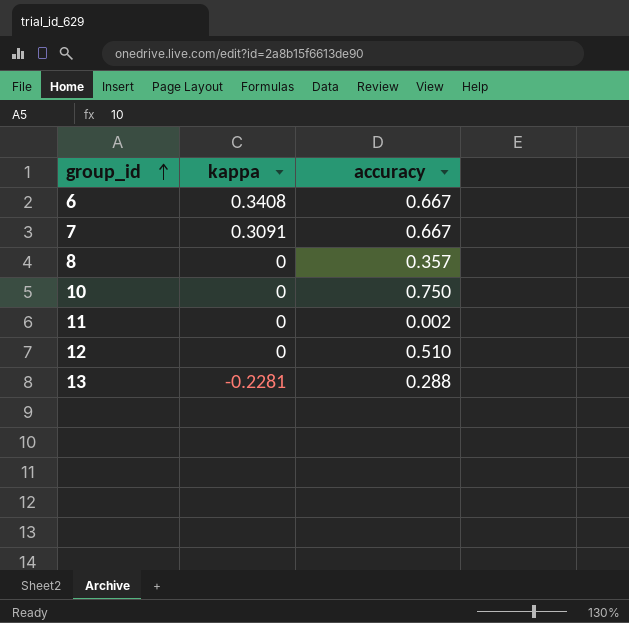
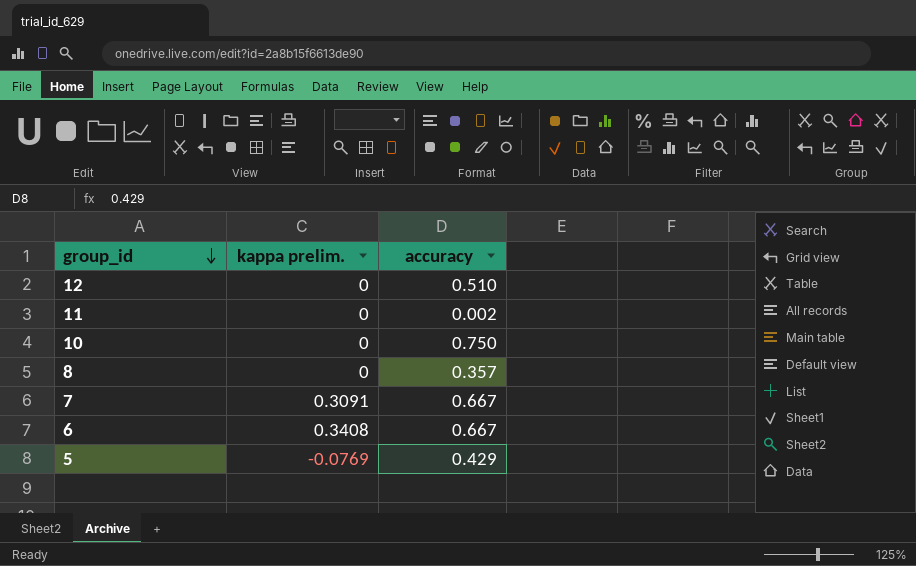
row order: group_id ascending -> group_id descending
column name: kappa -> kappa prelim.
row 13: -0.2281 | 0.288 -> none
row 5: none -> -0.0769 | 0.429

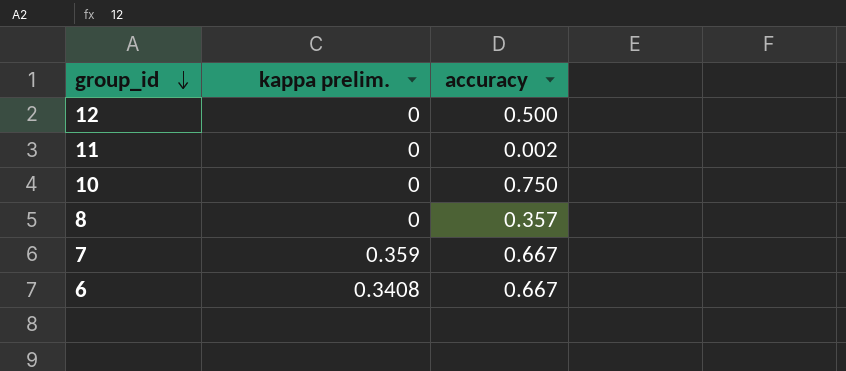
row 5: -0.0769 | 0.429 -> none
12 | accuracy: 0.510 -> 0.500
7 | kappa prelim.: 0.3091 -> 0.359

